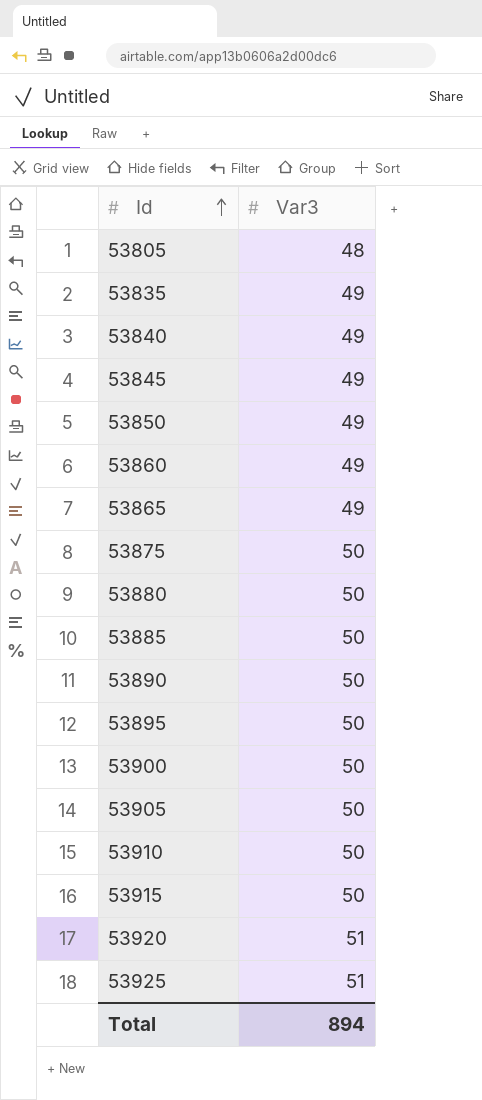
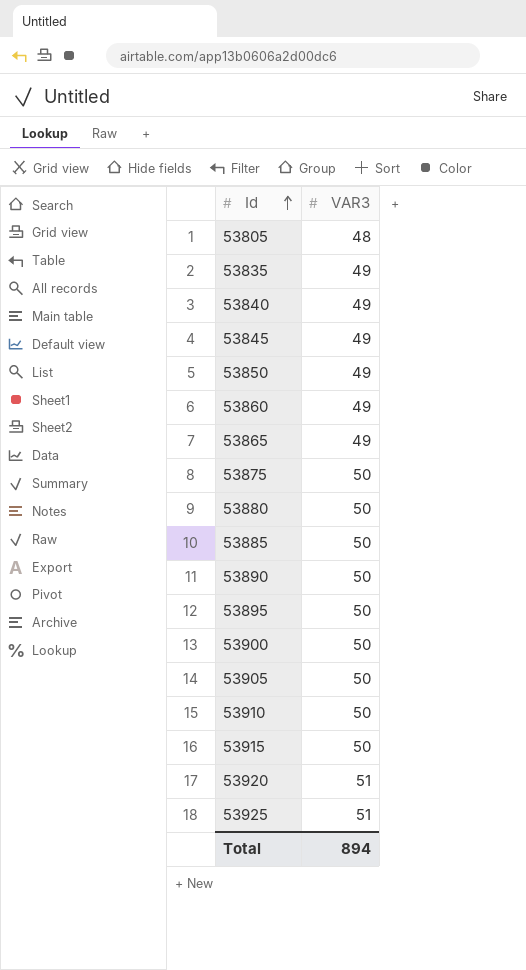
column name: Var3 -> VAR3

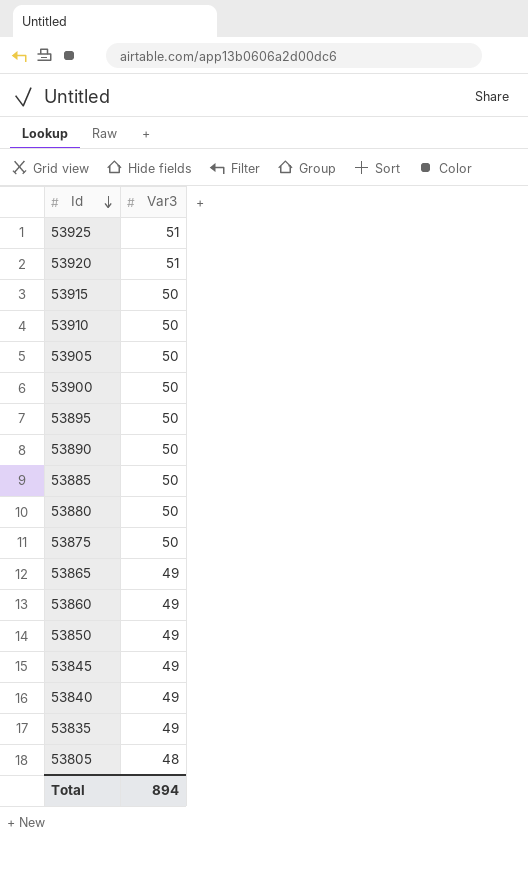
row order: Id ascending -> Id descending
column name: VAR3 -> Var3

